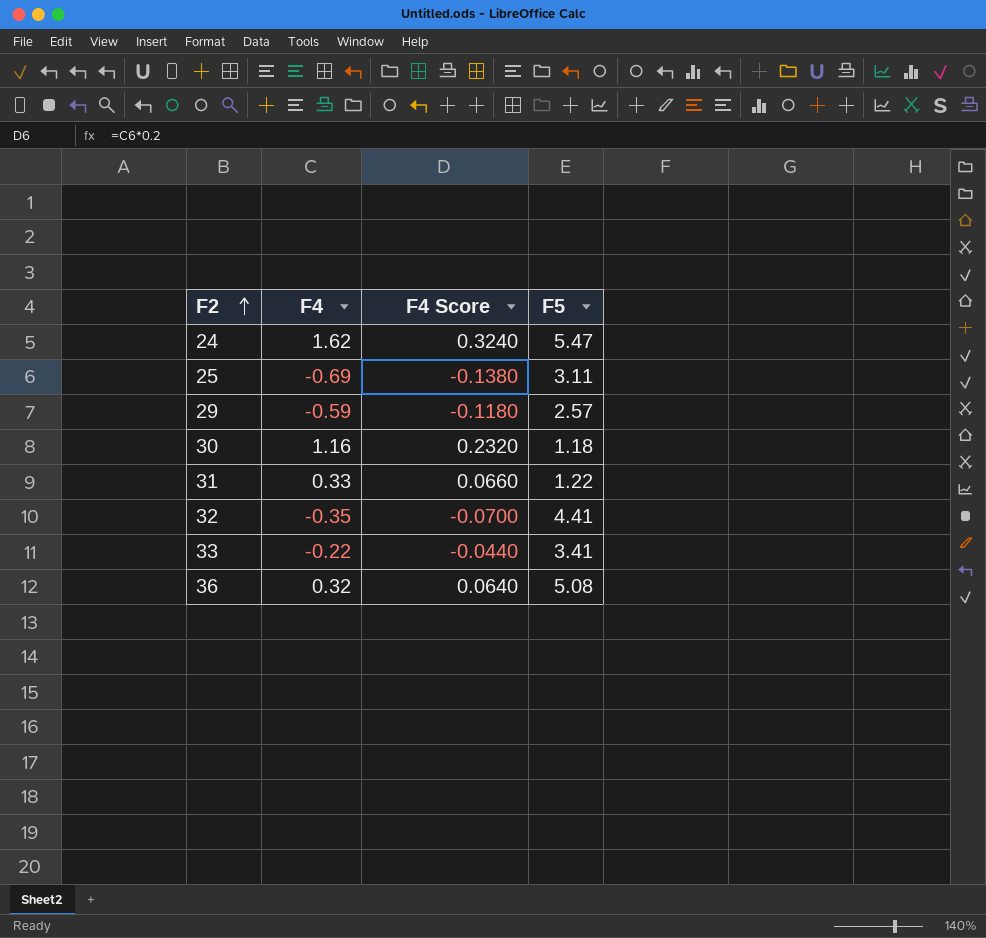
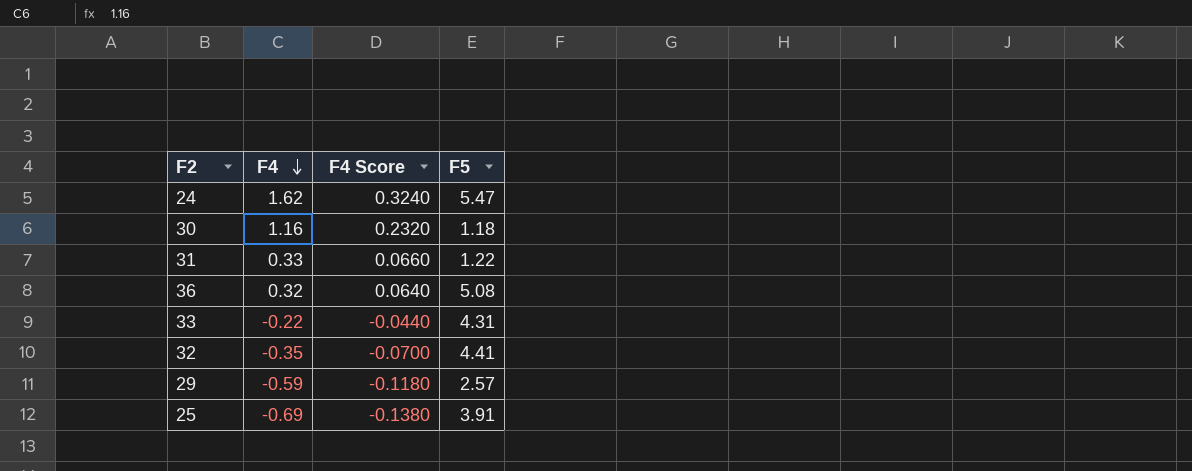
row order: F2 ascending -> F4 descending
33 | F5: 3.41 -> 4.31
25 | F5: 3.11 -> 3.91

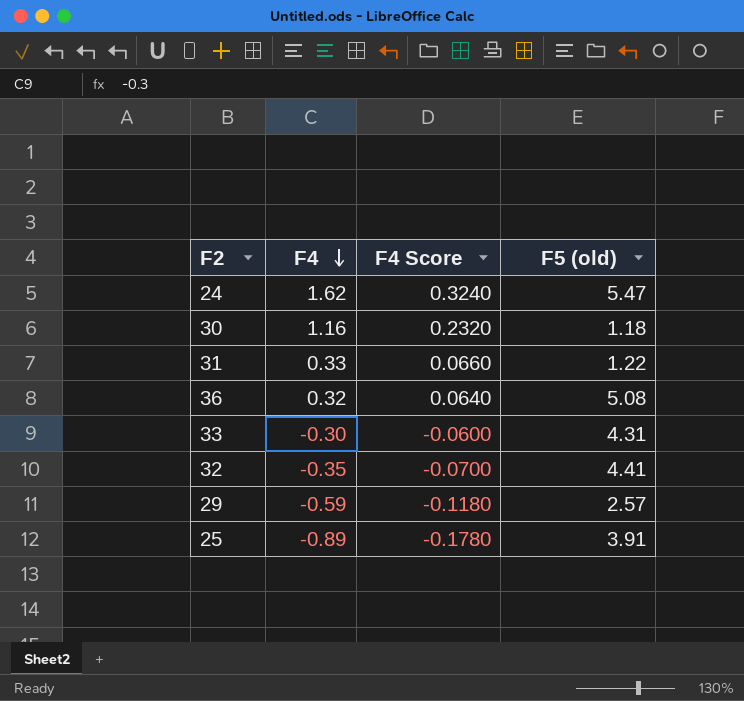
column name: F5 -> F5 (old)
33 | F4: -0.22 -> -0.30
33 | F4 Score: -0.0440 -> -0.0600
25 | F4: -0.69 -> -0.89
25 | F4 Score: -0.1380 -> -0.1780

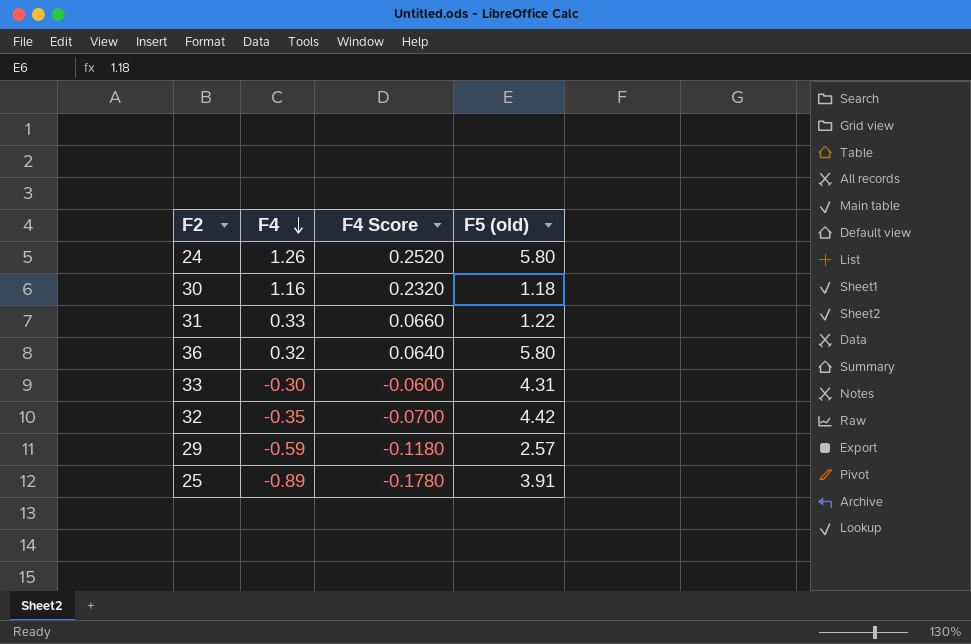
24 | F4: 1.62 -> 1.26
24 | F4 Score: 0.3240 -> 0.2520
24 | F5 (old): 5.47 -> 5.80
36 | F5 (old): 5.08 -> 5.80
32 | F5 (old): 4.41 -> 4.42

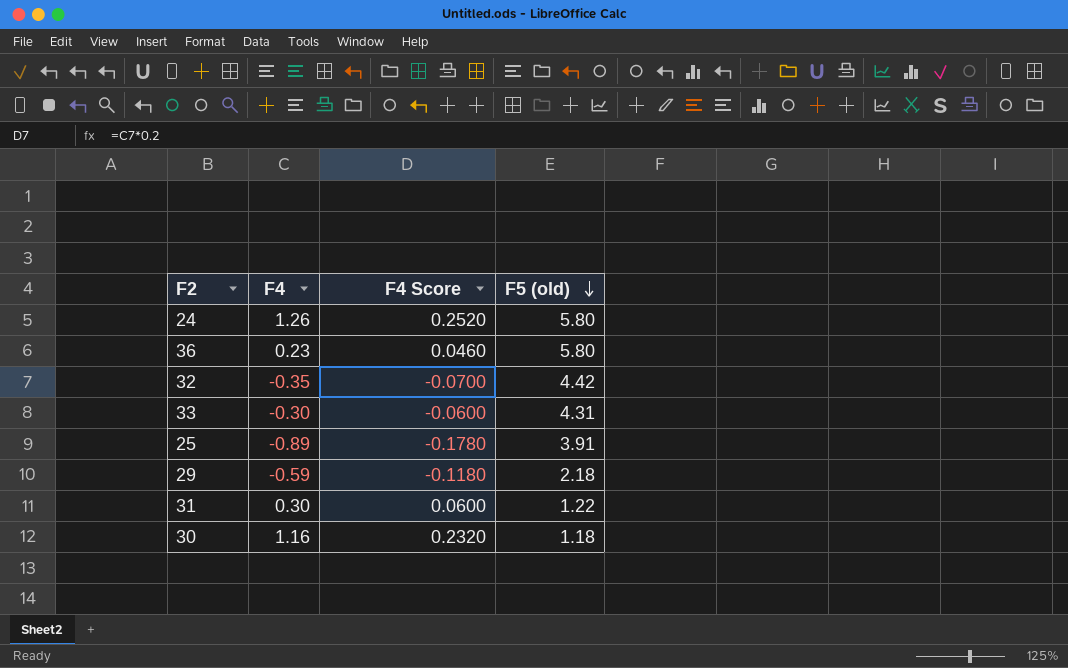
row order: F4 descending -> F5 (old) descending
36 | F4: 0.32 -> 0.23
36 | F4 Score: 0.0640 -> 0.0460
29 | F5 (old): 2.57 -> 2.18
31 | F4: 0.33 -> 0.30
31 | F4 Score: 0.0660 -> 0.0600

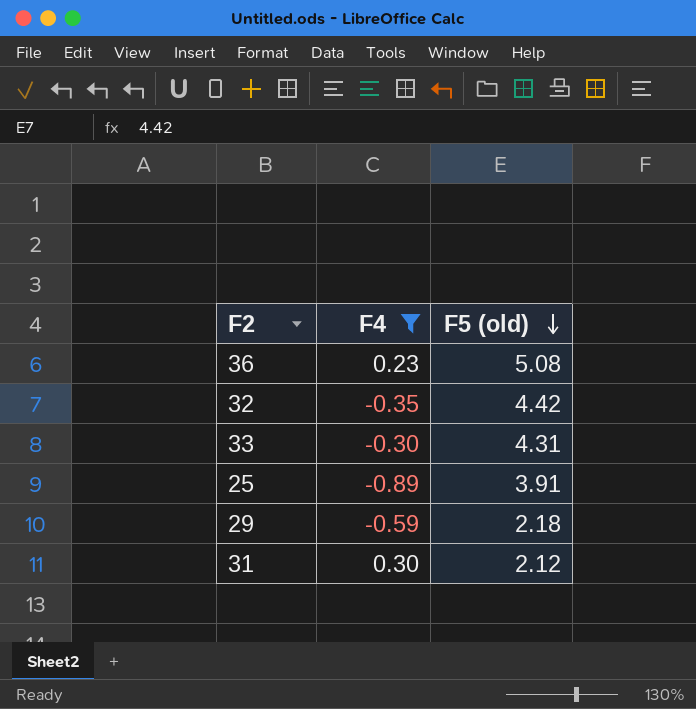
filter: none -> F4 <= 0.30
column F4 Score | formula: [F4] * 0.2 -> none
36 | F5 (old): 5.80 -> 5.08
31 | F5 (old): 1.22 -> 2.12

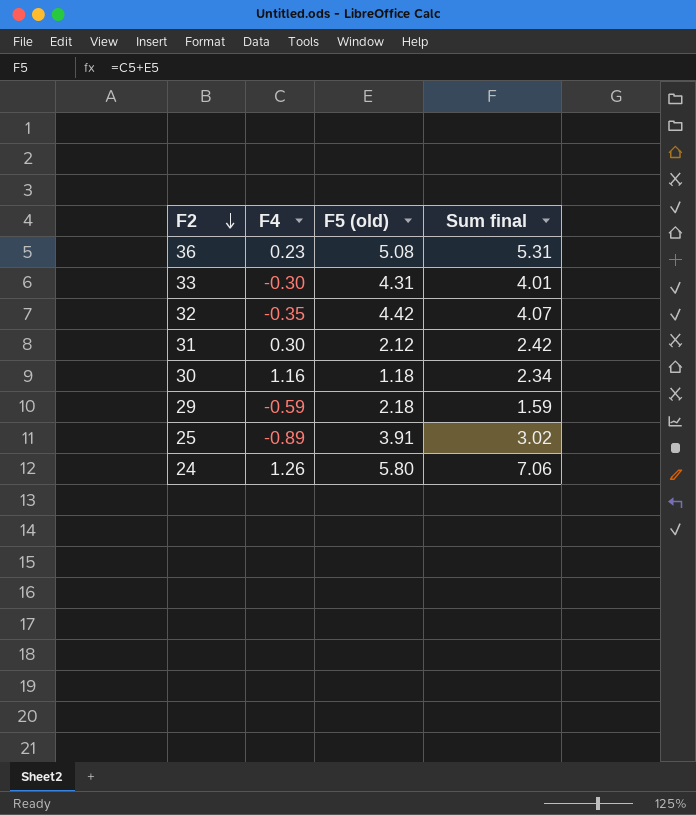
filter: F4 <= 0.30 -> none
row order: F5 (old) descending -> F2 descending
column Sum final | formula: none -> [F4] + [F5 (old)]

